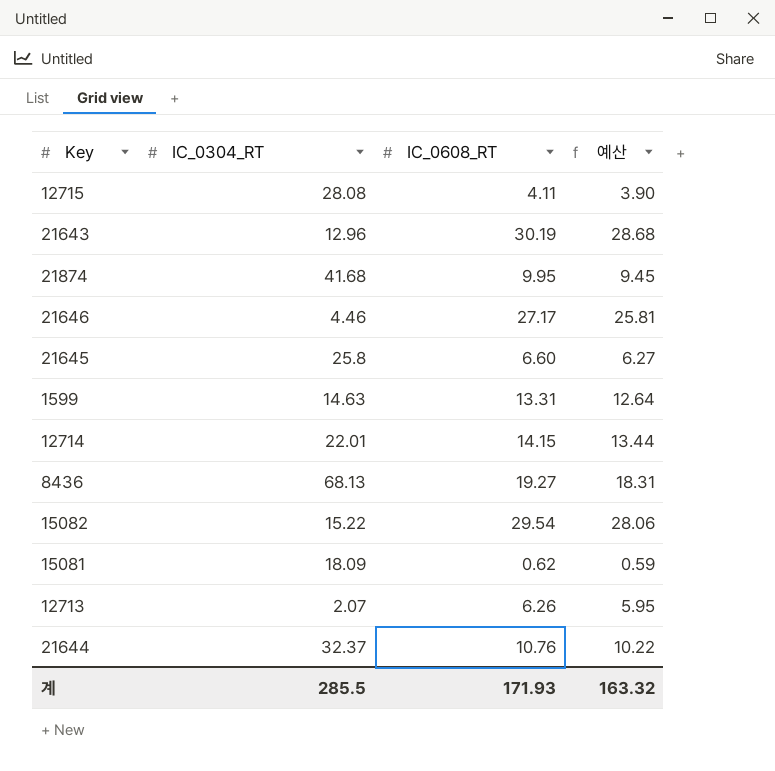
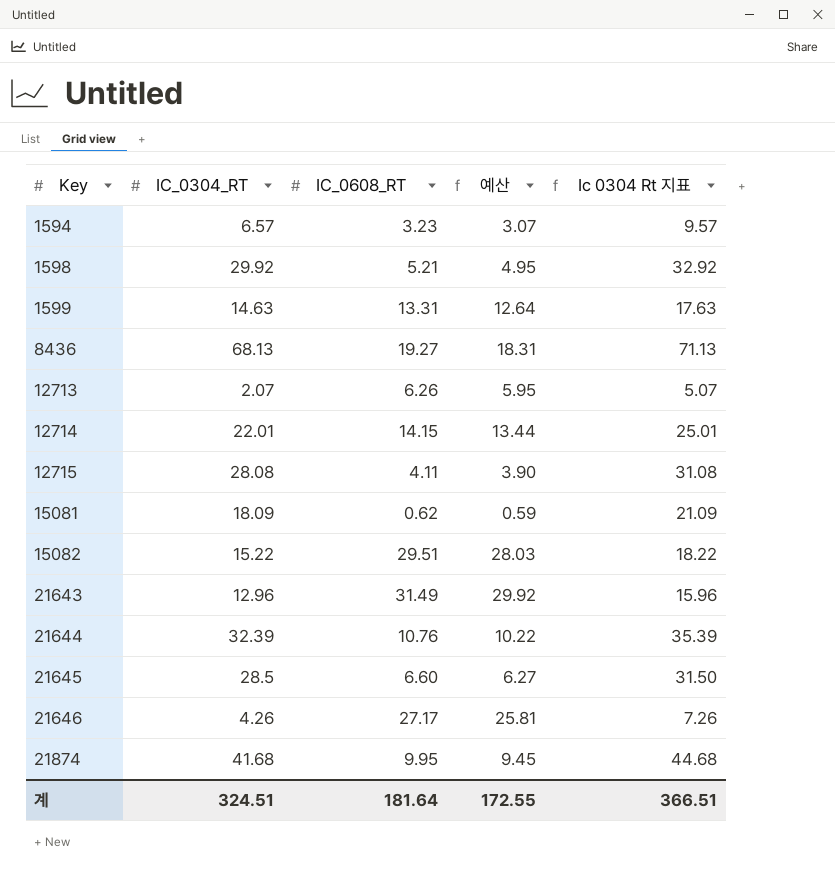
row order: none -> Key ascending
column Ic 0304 Rt 지표 | formula: none -> [IC_0304_RT] + 3
row 1594: none -> 6.57 | 3.23 | 3.07 | 9.57
row 1598: none -> 29.92 | 5.21 | 4.95 | 32.92
15082 | IC_0608_RT: 29.54 -> 29.51
15082 | 예산: 28.06 -> 28.03
21643 | IC_0608_RT: 30.19 -> 31.49
21643 | 예산: 28.68 -> 29.92
21644 | IC_0304_RT: 32.37 -> 32.39
21645 | IC_0304_RT: 25.8 -> 28.5
21646 | IC_0304_RT: 4.46 -> 4.26
계 | IC_0304_RT: 285.5 -> 324.51
계 | IC_0608_RT: 171.93 -> 181.64
계 | 예산: 163.32 -> 172.55

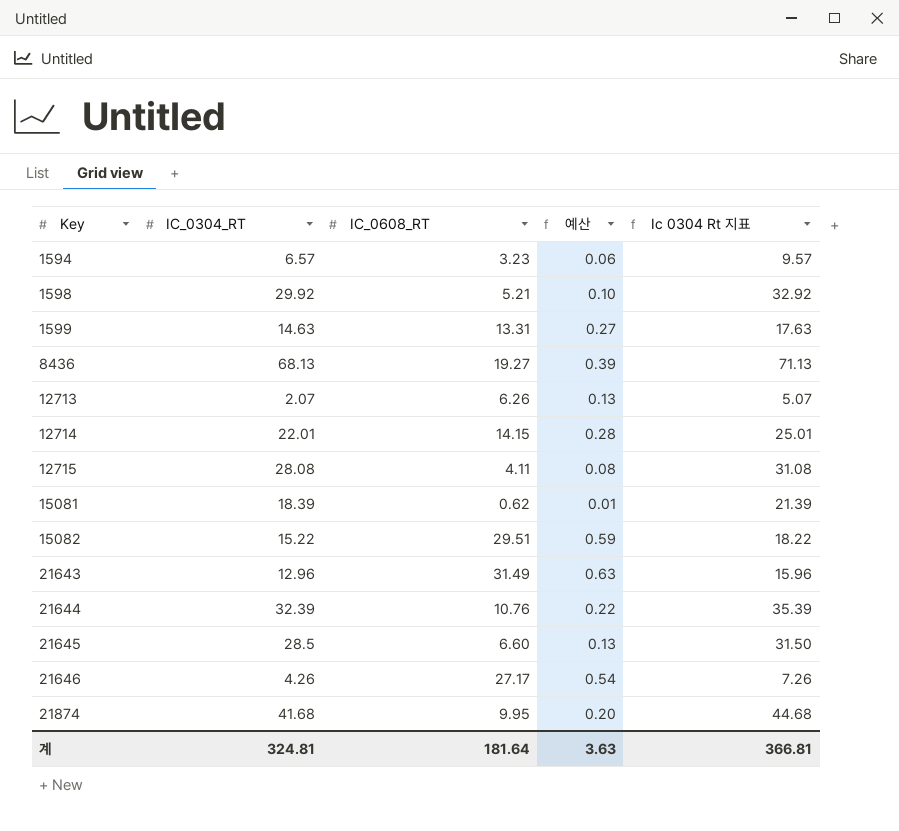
column 예산 | formula: [IC_0608_RT] * 0.95 -> [IC_0608_RT] * 0.02
15081 | IC_0304_RT: 18.09 -> 18.39
15081 | Ic 0304 Rt 지표: 21.09 -> 21.39
계 | IC_0304_RT: 324.51 -> 324.81
계 | 예산: 172.55 -> 3.63
계 | Ic 0304 Rt 지표: 366.51 -> 366.81

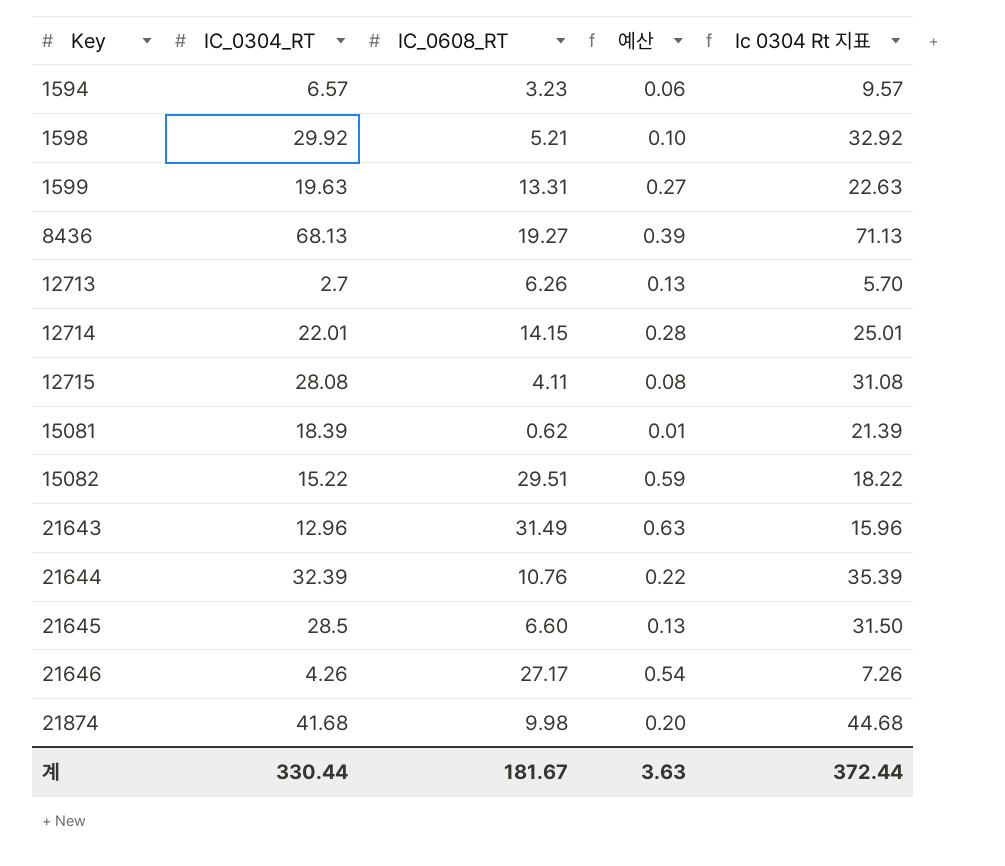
1599 | IC_0304_RT: 14.63 -> 19.63
1599 | Ic 0304 Rt 지표: 17.63 -> 22.63
12713 | IC_0304_RT: 2.07 -> 2.7
12713 | Ic 0304 Rt 지표: 5.07 -> 5.70
21874 | IC_0608_RT: 9.95 -> 9.98
계 | IC_0304_RT: 324.81 -> 330.44
계 | IC_0608_RT: 181.64 -> 181.67
계 | Ic 0304 Rt 지표: 366.81 -> 372.44

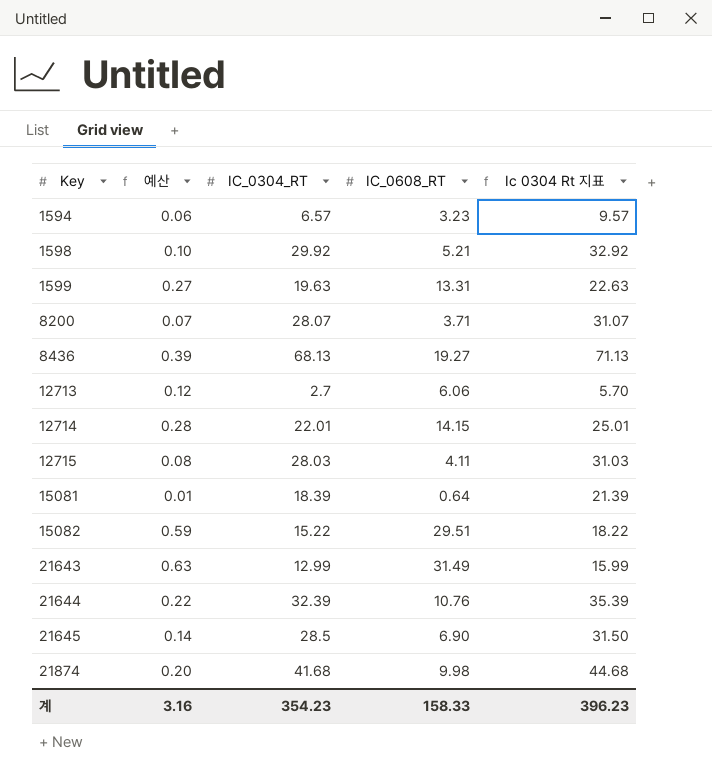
column 예산 | position: 4 -> 2
row 21646: 4.26 | 27.17 | 0.54 | 7.26 -> none
row 8200: none -> 0.07 | 28.07 | 3.71 | 31.07
12713 | 예산: 0.13 -> 0.12
12713 | IC_0608_RT: 6.26 -> 6.06
12715 | IC_0304_RT: 28.08 -> 28.03
12715 | Ic 0304 Rt 지표: 31.08 -> 31.03
15081 | IC_0608_RT: 0.62 -> 0.64
21643 | IC_0304_RT: 12.96 -> 12.99
21643 | Ic 0304 Rt 지표: 15.96 -> 15.99
21645 | 예산: 0.13 -> 0.14
21645 | IC_0608_RT: 6.60 -> 6.90
계 | 예산: 3.63 -> 3.16
계 | IC_0304_RT: 330.44 -> 354.23
계 | IC_0608_RT: 181.67 -> 158.33
계 | Ic 0304 Rt 지표: 372.44 -> 396.23

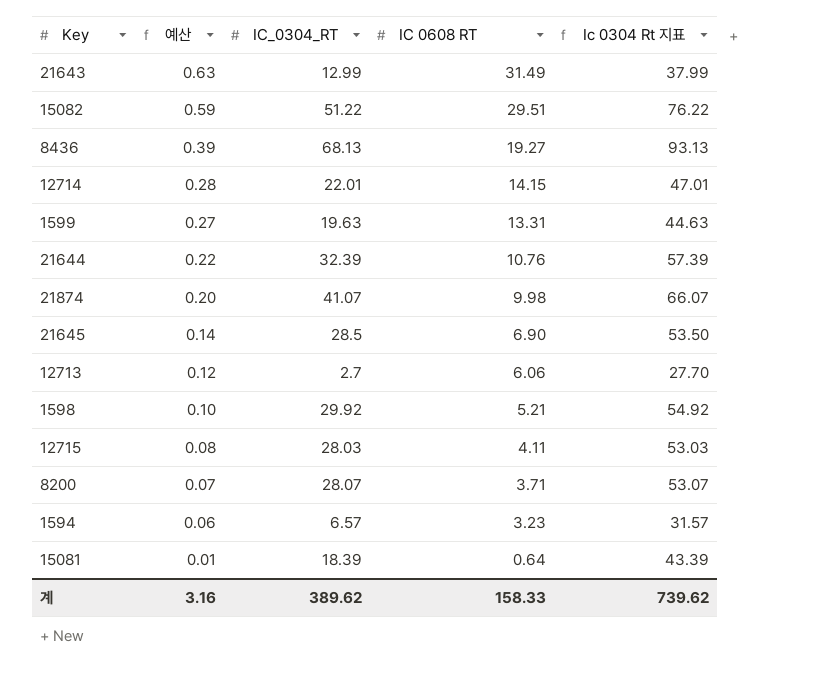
row order: Key ascending -> 예산 descending
column name: IC_0608_RT -> IC 0608 RT
column Ic 0304 Rt 지표 | formula: [IC_0304_RT] + 3 -> [IC_0304_RT] + 25
15082 | IC_0304_RT: 15.22 -> 51.22
21874 | IC_0304_RT: 41.68 -> 41.07
계 | IC_0304_RT: 354.23 -> 389.62
계 | Ic 0304 Rt 지표: 396.23 -> 739.62

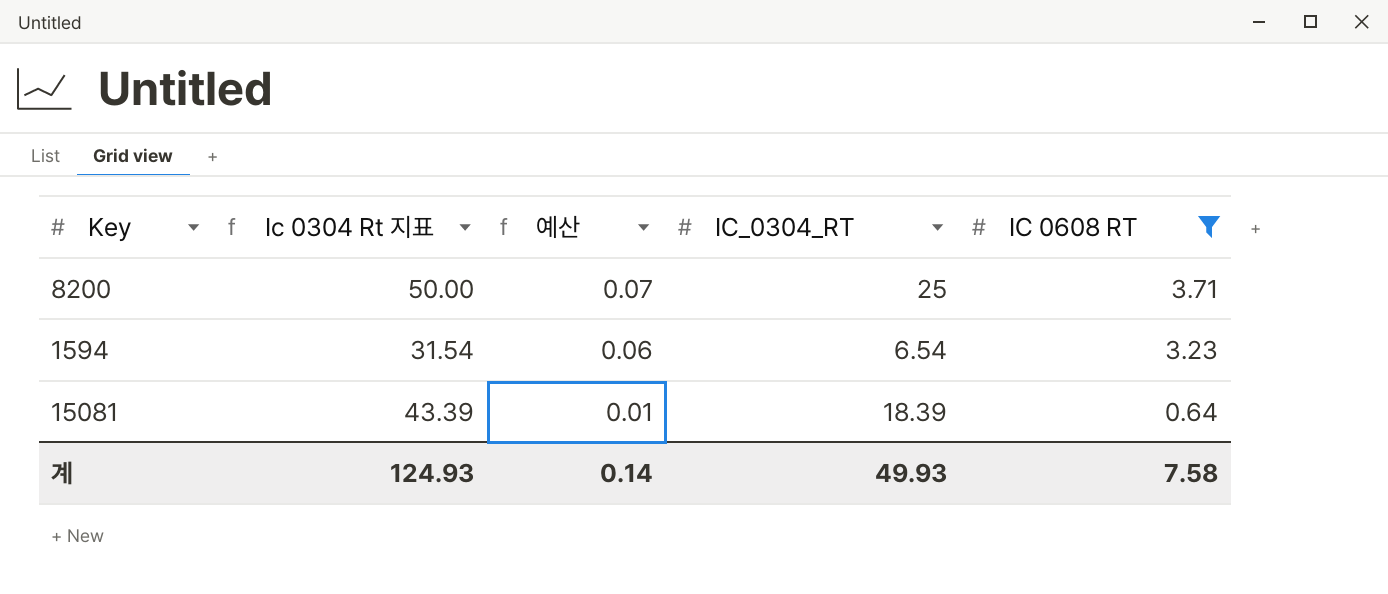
filter: none -> IC 0608 RT <= 3.71
column Ic 0304 Rt 지표 | position: 5 -> 2
8200 | Ic 0304 Rt 지표: 53.07 -> 50.00
8200 | IC_0304_RT: 28.07 -> 25
1594 | Ic 0304 Rt 지표: 31.57 -> 31.54
1594 | IC_0304_RT: 6.57 -> 6.54
계 | Ic 0304 Rt 지표: 739.62 -> 124.93
계 | 예산: 3.16 -> 0.14
계 | IC_0304_RT: 389.62 -> 49.93
계 | IC 0608 RT: 158.33 -> 7.58

